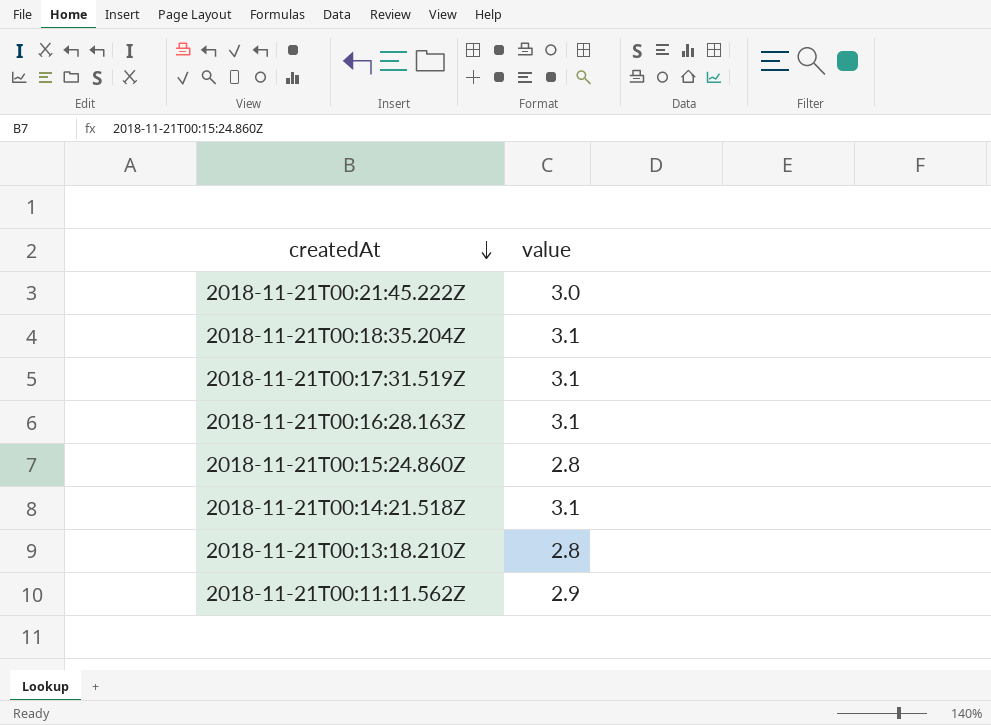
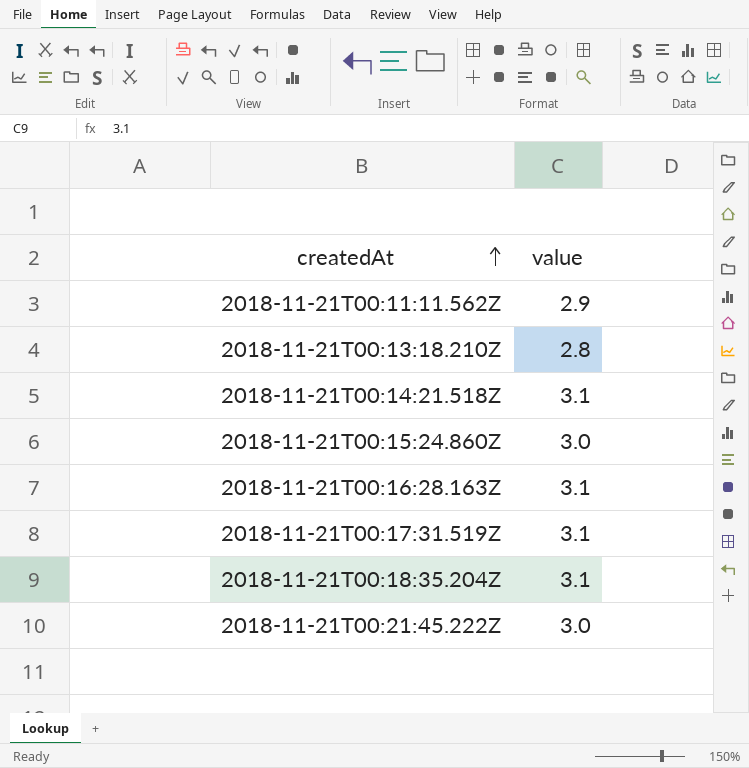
row order: createdAt descending -> createdAt ascending
2018-11-21T00:15:24.860Z | value: 2.8 -> 3.0

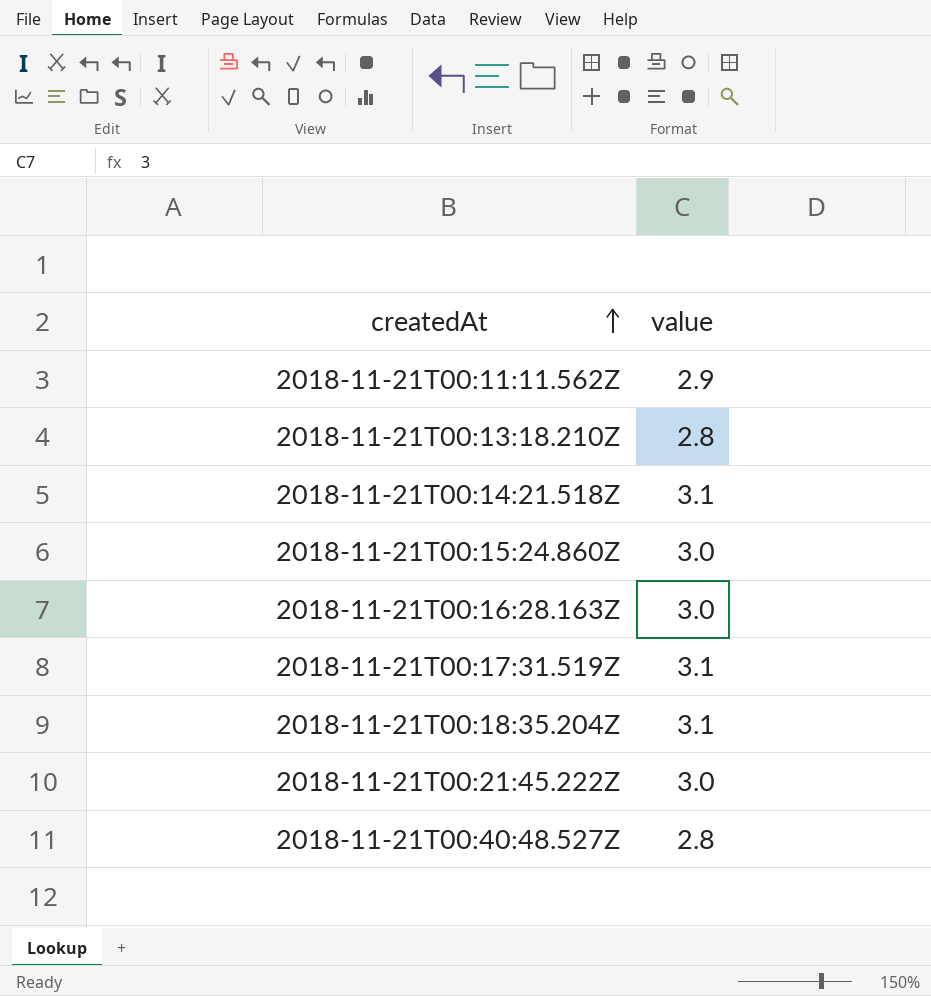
2018-11-21T00:16:28.163Z | value: 3.1 -> 3.0
row 2018-11-21T00:40:48.527Z: none -> 2.8

